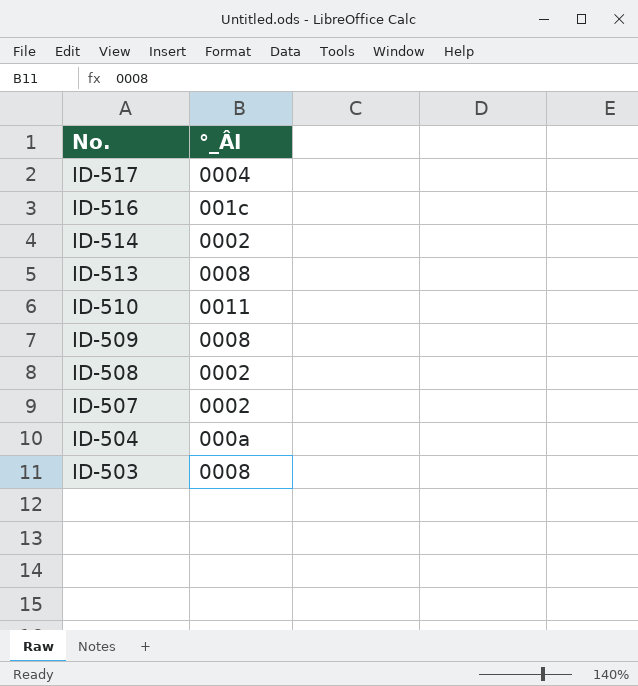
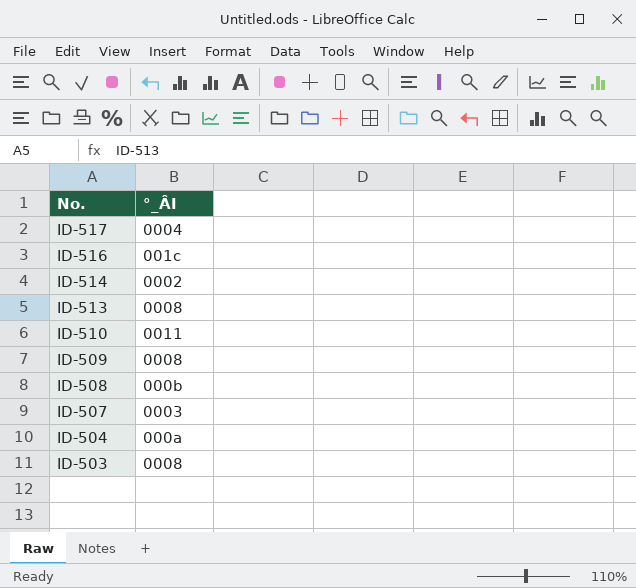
ID-508 | °_ÂI: 0002 -> 000b
ID-507 | °_ÂI: 0002 -> 0003

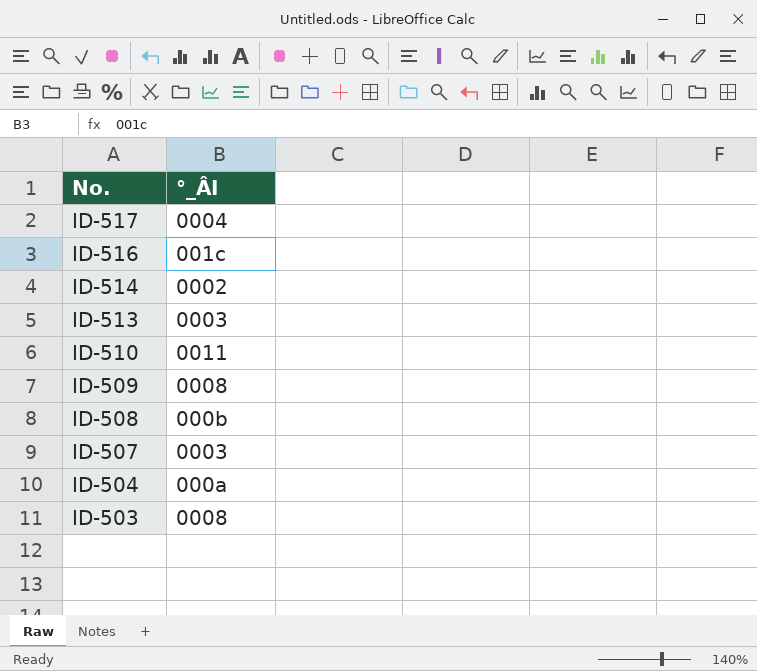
ID-513 | °_ÂI: 0008 -> 0003

